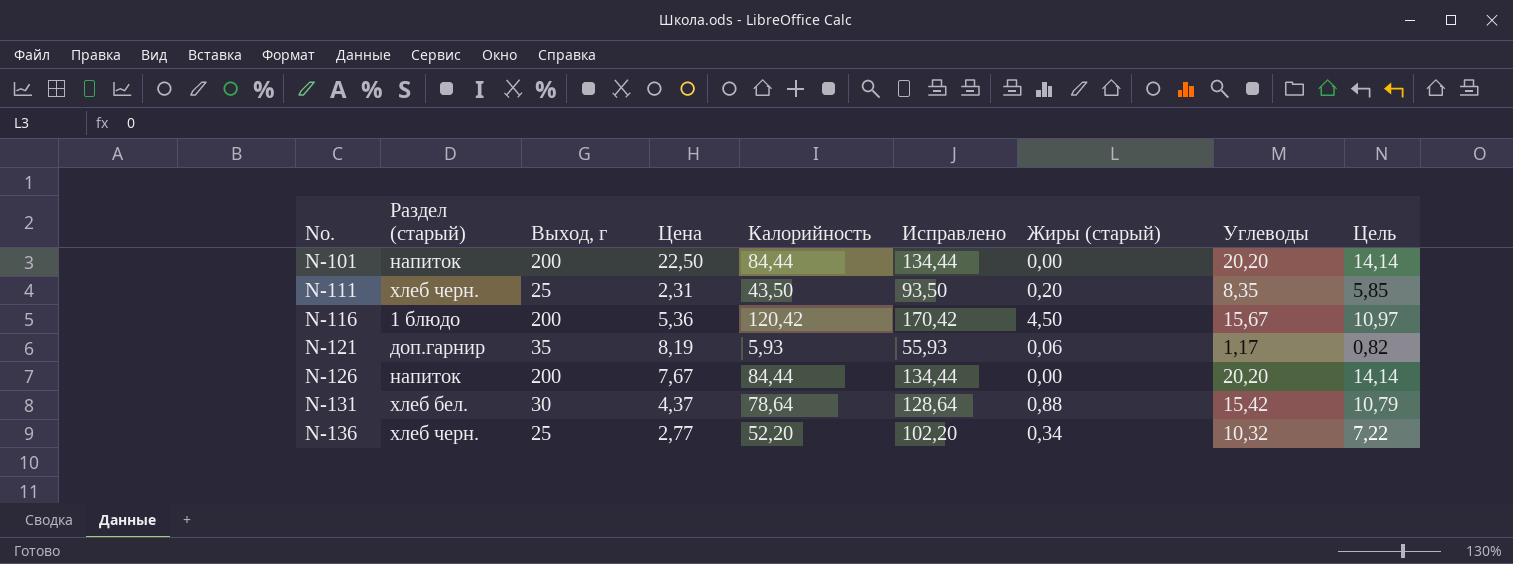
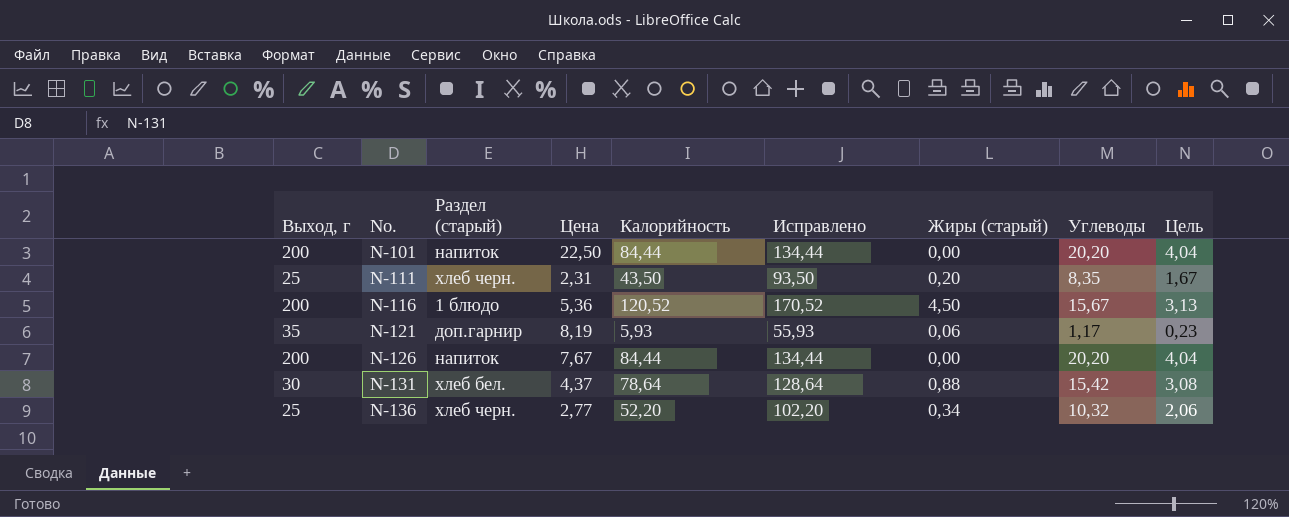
column Выход, г | position: 3 -> 1
column Цель | formula: [Углеводы] * 0,7 -> [Углеводы] * 0,2
N-116 | Калорийность: 120,42 -> 120,52
N-116 | Исправлено: 170,42 -> 170,52

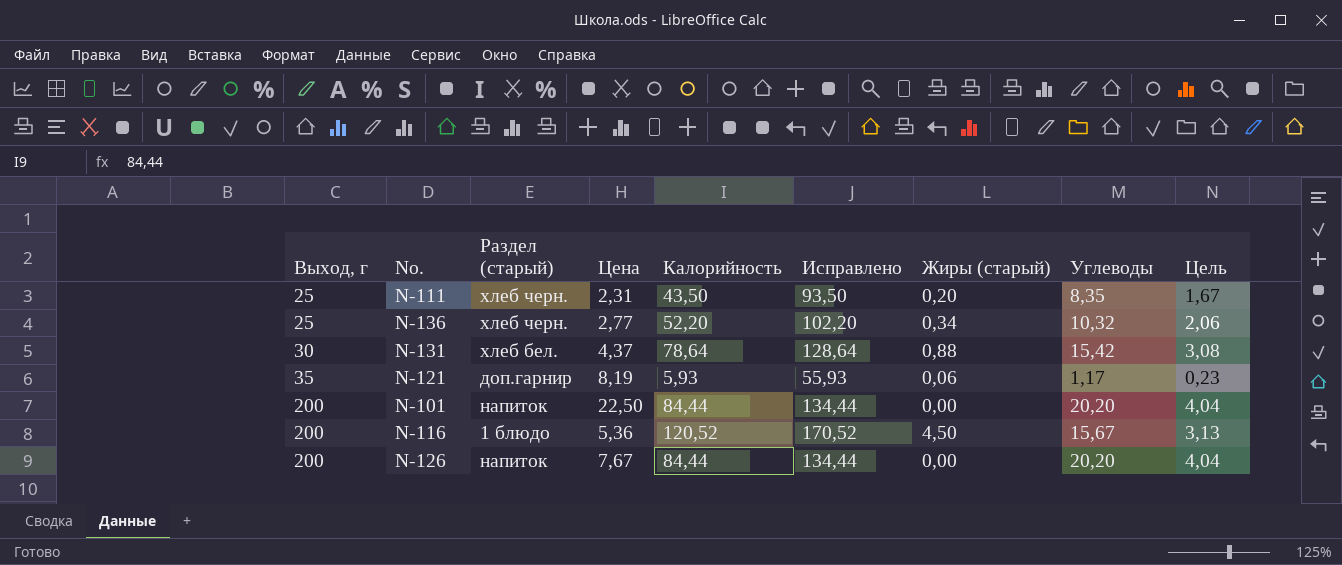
row order: No. ascending -> Выход, г ascending

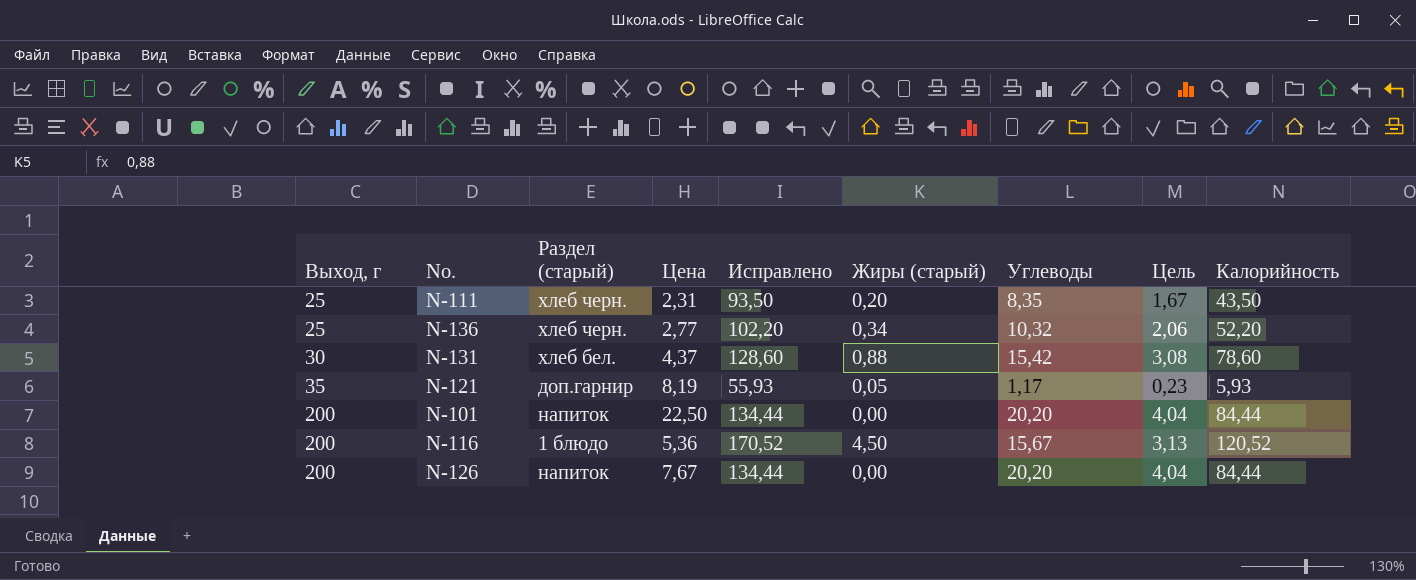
column Калорийность | position: 5 -> 9
N-131 | Исправлено: 128,64 -> 128,60
N-131 | Калорийность: 78,64 -> 78,60
N-121 | Жиры (старый): 0,06 -> 0,05

